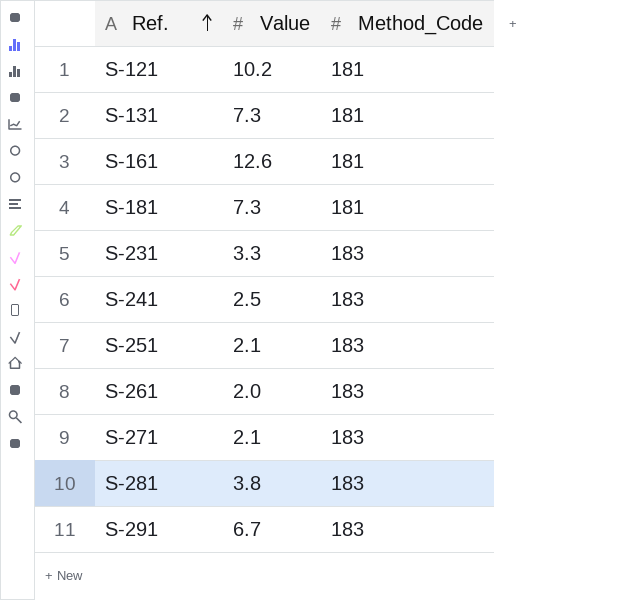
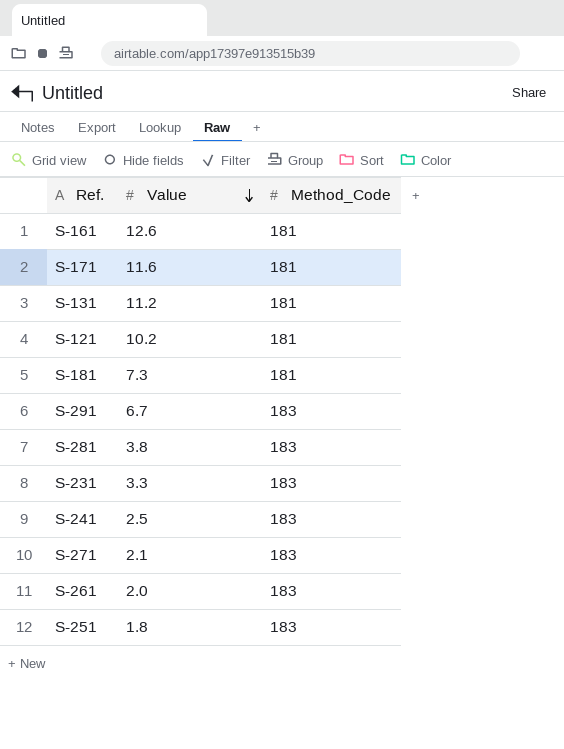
row order: Ref. ascending -> Value descending
row S-171: none -> 11.6 | 181
S-131 | Value: 7.3 -> 11.2
S-251 | Value: 2.1 -> 1.8

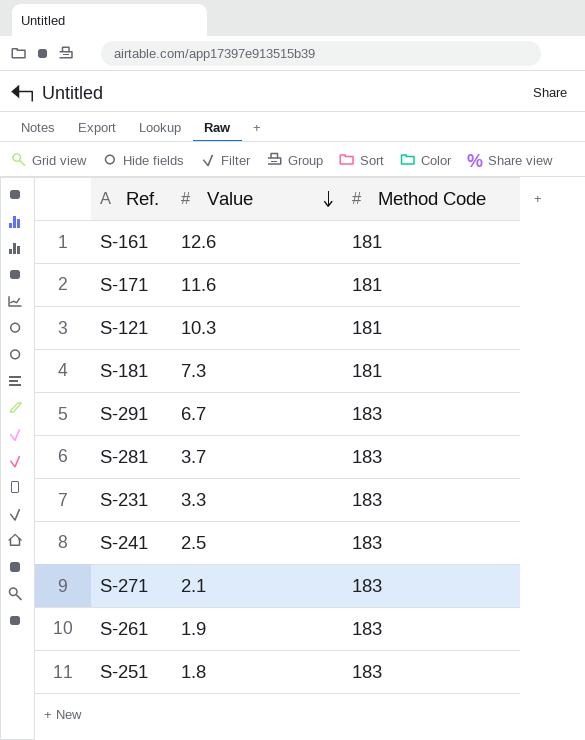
column name: Method_Code -> Method Code
row S-131: 11.2 | 181 -> none
S-121 | Value: 10.2 -> 10.3
S-281 | Value: 3.8 -> 3.7
S-261 | Value: 2.0 -> 1.9

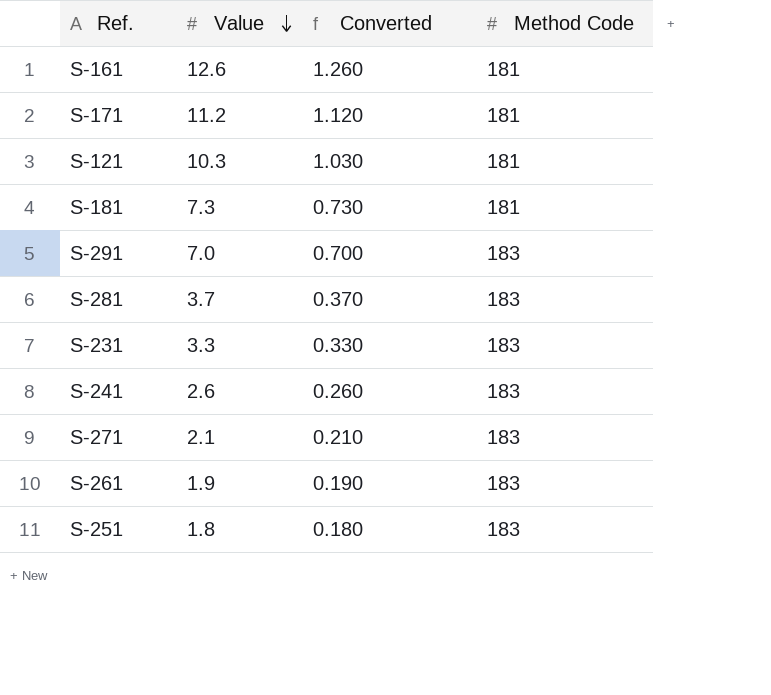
column Converted | formula: none -> [Value] * 0.1
S-171 | Value: 11.6 -> 11.2
S-291 | Value: 6.7 -> 7.0
S-241 | Value: 2.5 -> 2.6

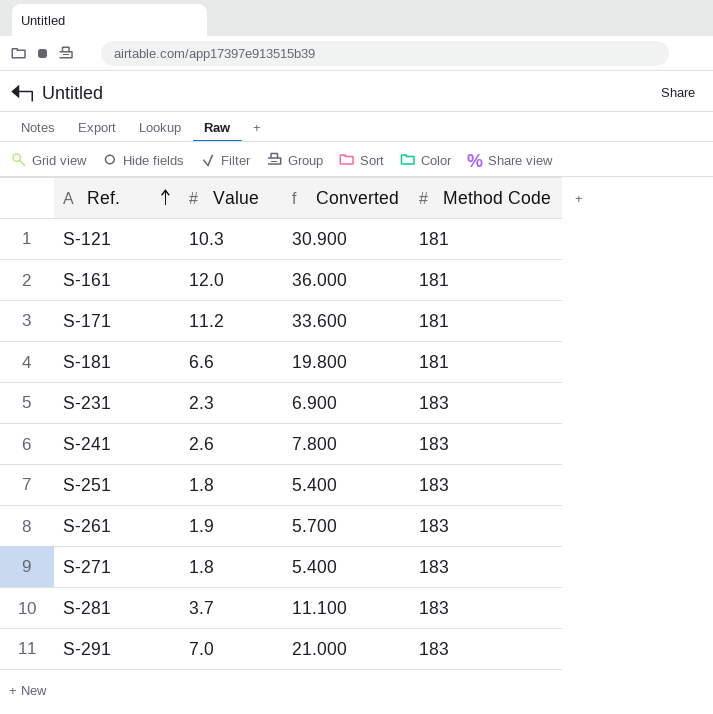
row order: Value descending -> Ref. ascending
column Converted | formula: [Value] * 0.1 -> [Value] * 3
S-161 | Value: 12.6 -> 12.0
S-181 | Value: 7.3 -> 6.6
S-231 | Value: 3.3 -> 2.3
S-271 | Value: 2.1 -> 1.8

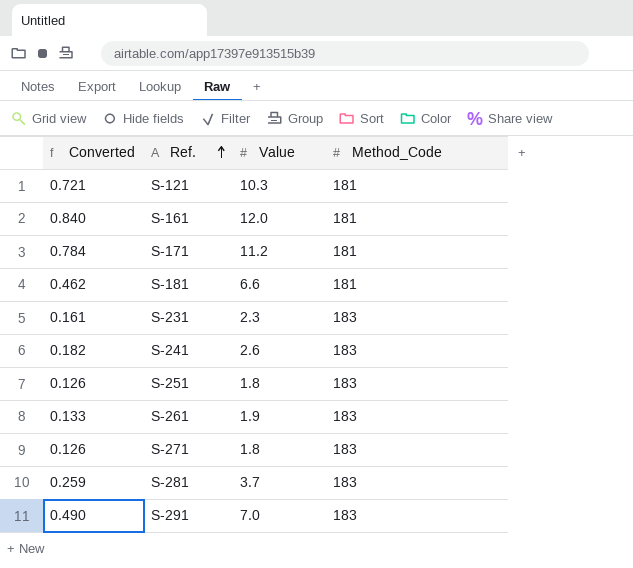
column Converted | formula: [Value] * 3 -> [Value] * 0.07
column Converted | position: 3 -> 1
column name: Method Code -> Method_Code

